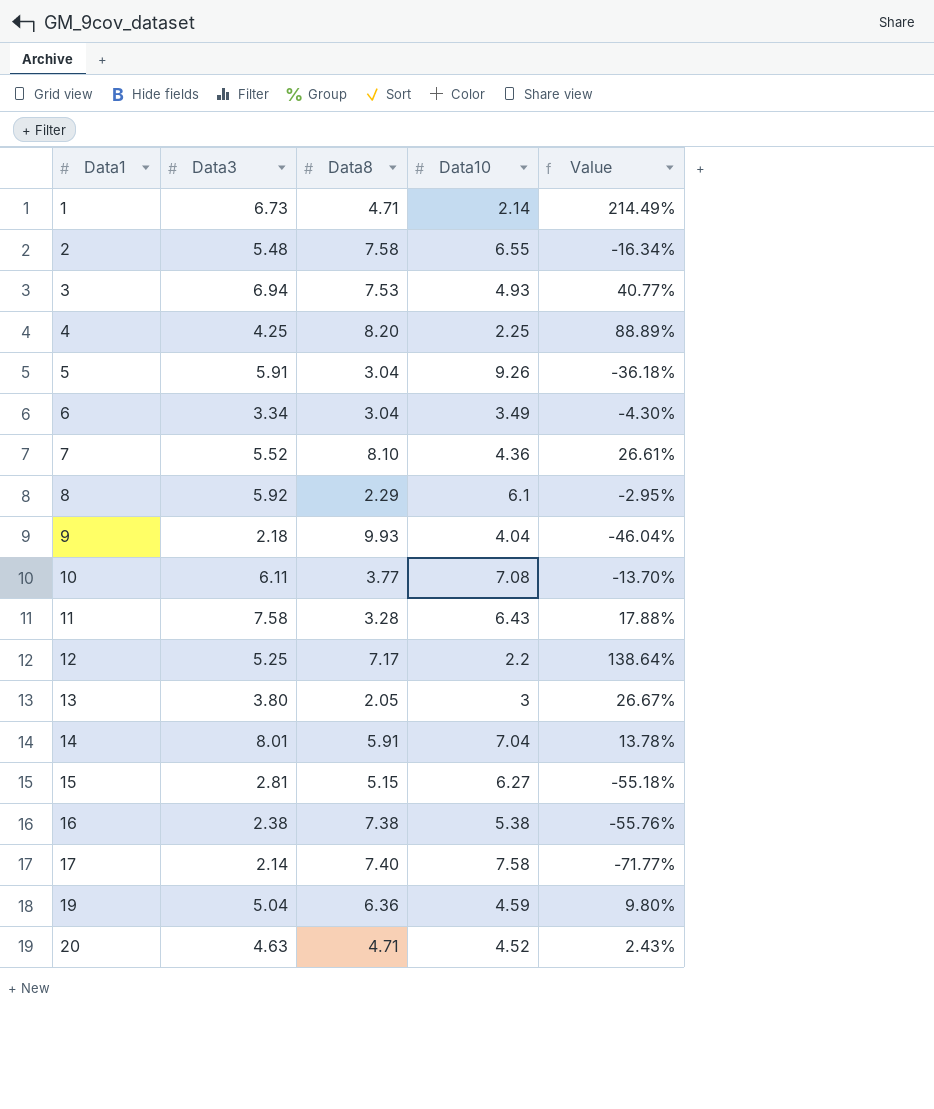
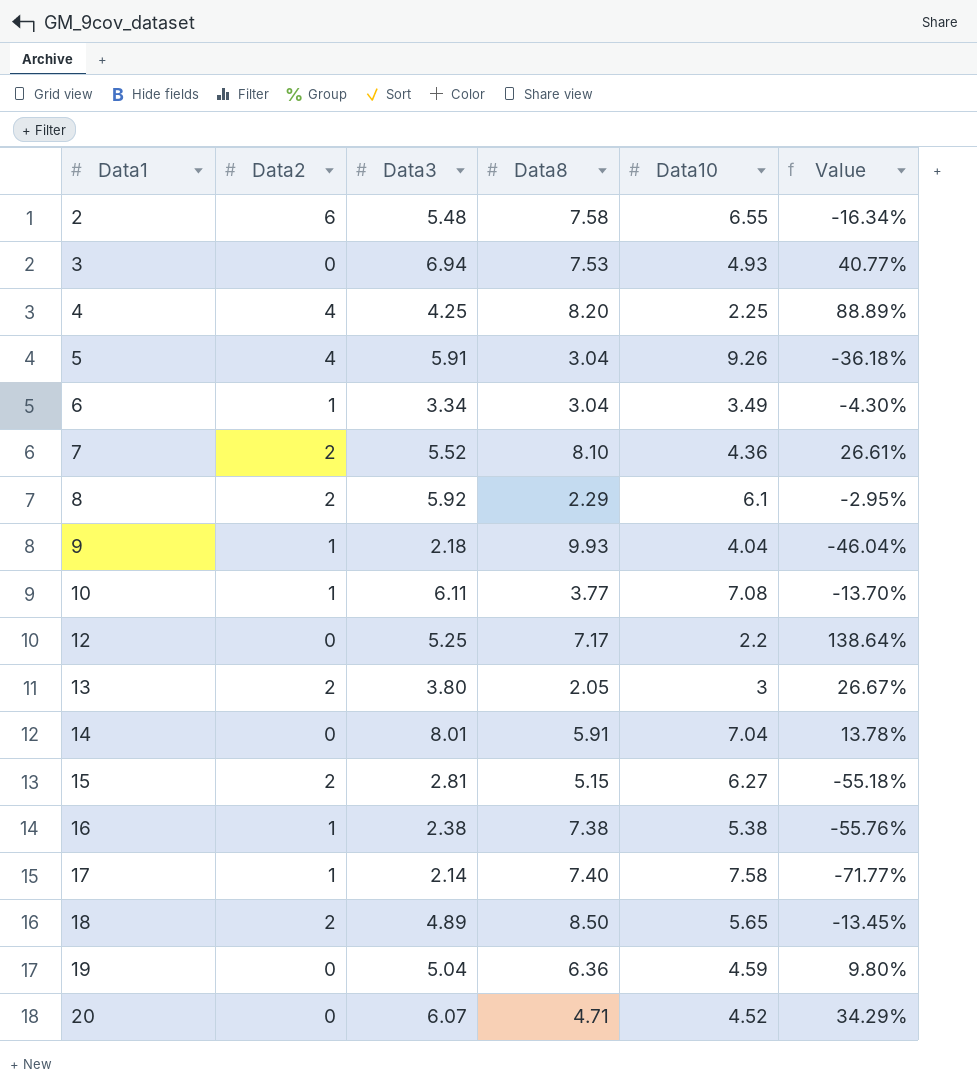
column Data2 | position: none -> 2
row 1: 6.73 | 4.71 | 2.14 | 214.49% -> none
row 11: 7.58 | 3.28 | 6.43 | 17.88% -> none
row 18: none -> 2 | 4.89 | 8.50 | 5.65 | -13.45%
20 | Data3: 4.63 -> 6.07
20 | Value: 2.43% -> 34.29%

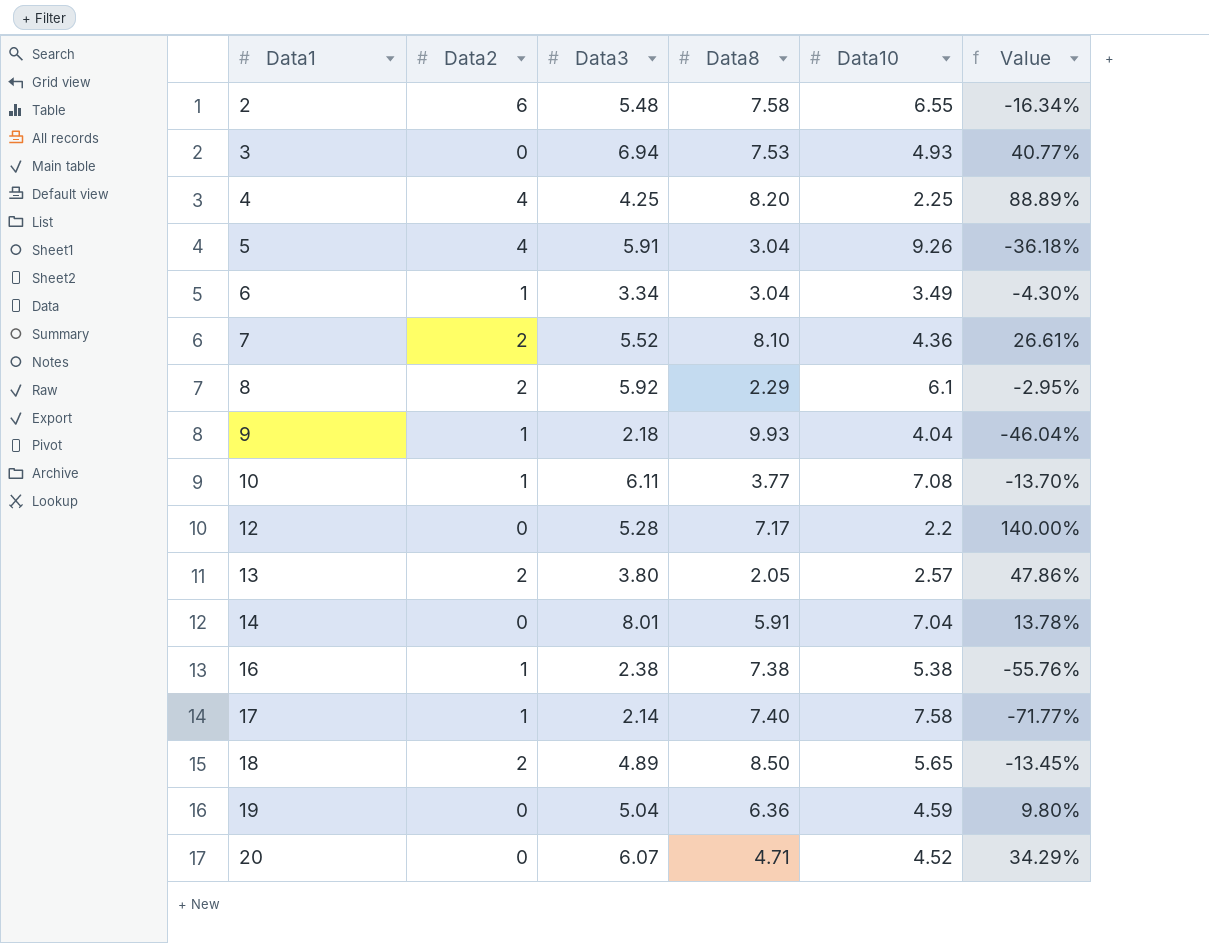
row 15: 2 | 2.81 | 5.15 | 6.27 | -55.18% -> none
12 | Data3: 5.25 -> 5.28
12 | Value: 138.64% -> 140.00%
13 | Data10: 3 -> 2.57
13 | Value: 26.67% -> 47.86%

